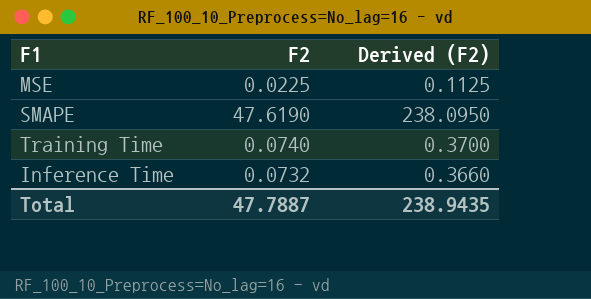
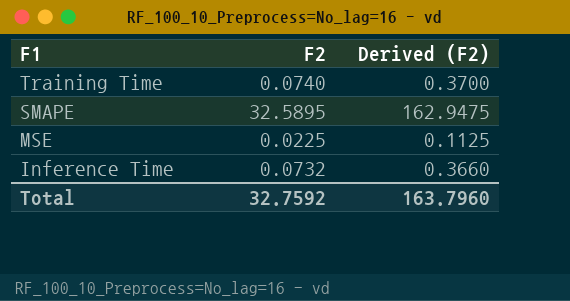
row order: none -> F1 descending
SMAPE | F2: 47.6190 -> 32.5895
SMAPE | Derived (F2): 238.0950 -> 162.9475
Total | F2: 47.7887 -> 32.7592
Total | Derived (F2): 238.9435 -> 163.7960

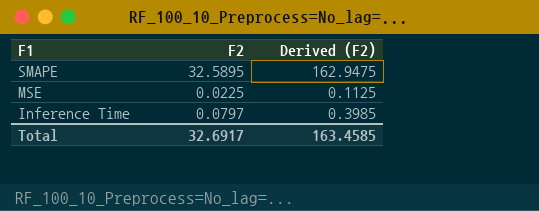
row Training Time: 0.0740 | 0.3700 -> none
Inference Time | F2: 0.0732 -> 0.0797
Inference Time | Derived (F2): 0.3660 -> 0.3985
Total | F2: 32.7592 -> 32.6917
Total | Derived (F2): 163.7960 -> 163.4585

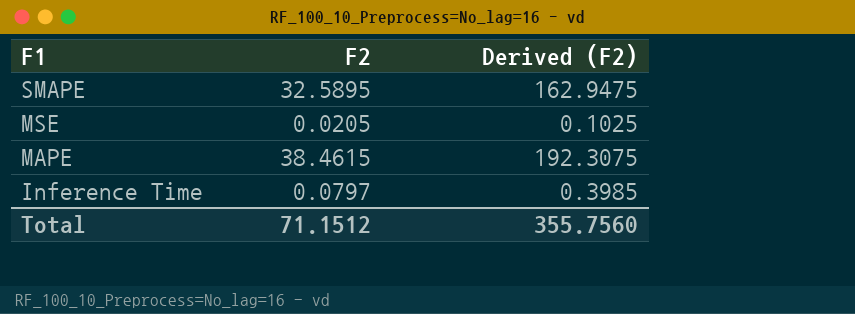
MSE | F2: 0.0225 -> 0.0205
MSE | Derived (F2): 0.1125 -> 0.1025
row MAPE: none -> 38.4615 | 192.3075
Total | F2: 32.6917 -> 71.1512
Total | Derived (F2): 163.4585 -> 355.7560

